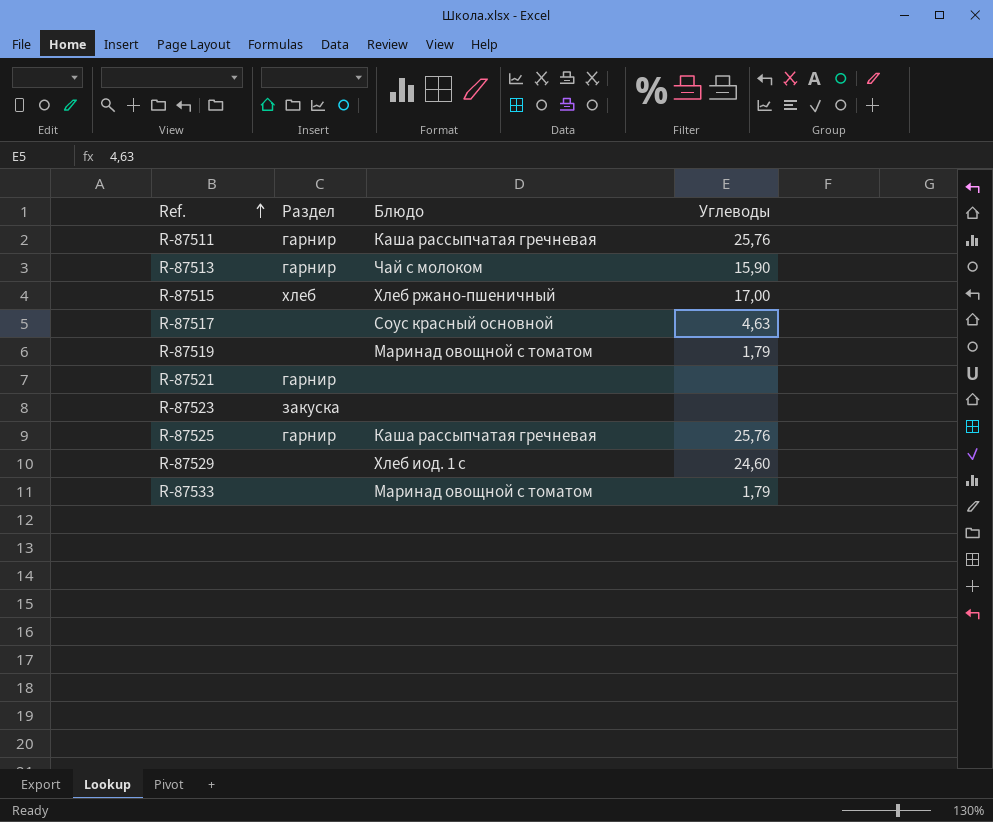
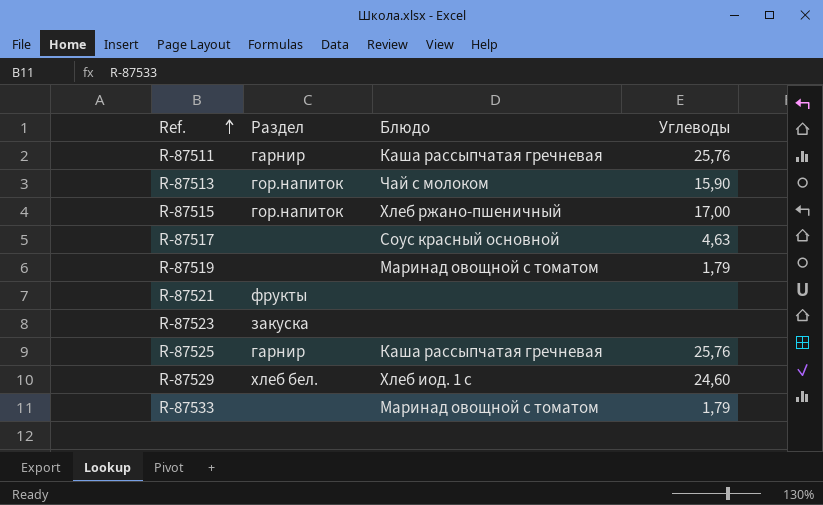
R-87513 | Раздел: гарнир -> гор.напиток
R-87515 | Раздел: хлеб -> гор.напиток
R-87521 | Раздел: гарнир -> фрукты
R-87529 | Раздел: none -> хлеб бел.

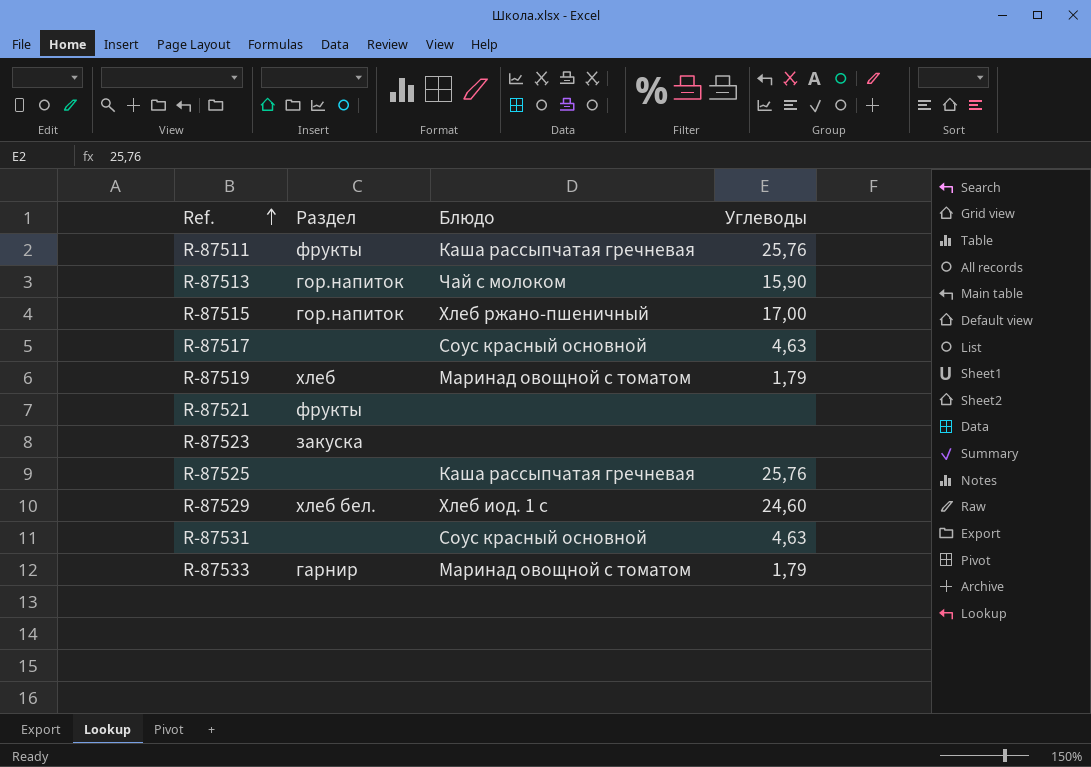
R-87511 | Раздел: гарнир -> фрукты
R-87519 | Раздел: none -> хлеб
R-87525 | Раздел: гарнир -> none
row R-87531: none -> none | Соус красный основной | 4,63
R-87533 | Раздел: none -> гарнир

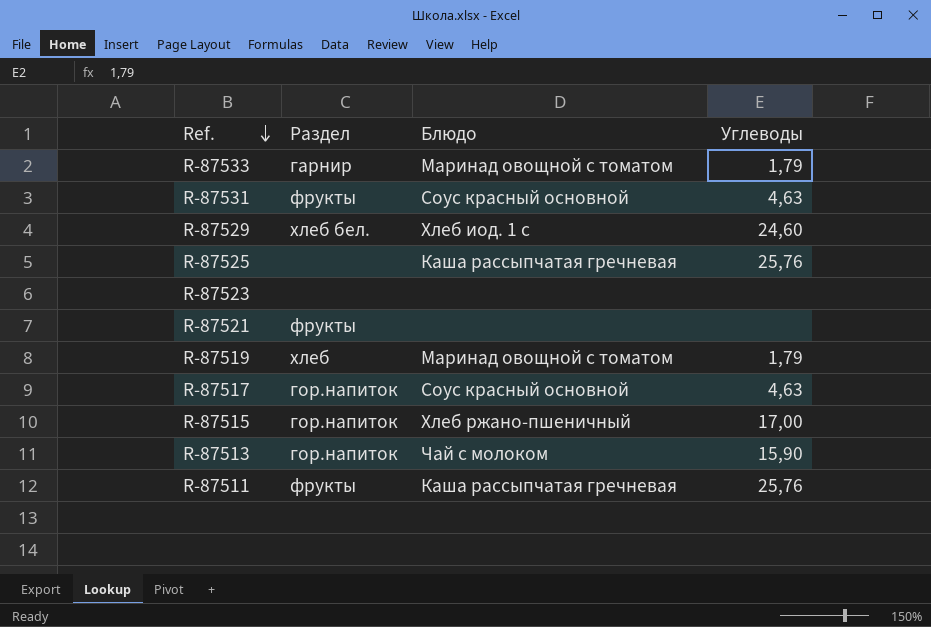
row order: Ref. ascending -> Ref. descending
R-87531 | Раздел: none -> фрукты
R-87523 | Раздел: закуска -> none
R-87517 | Раздел: none -> гор.напиток

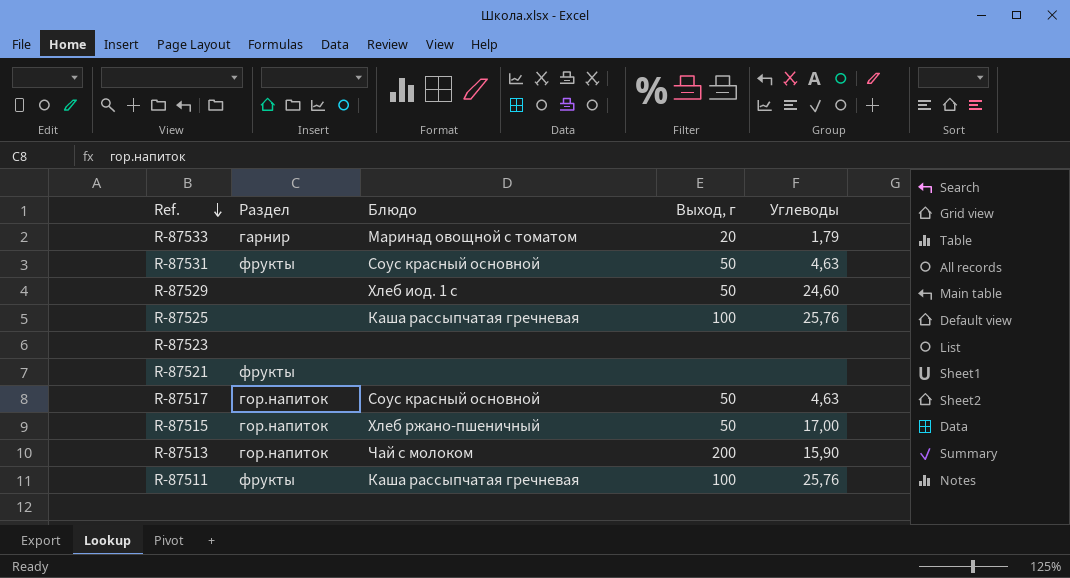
column Выход, г | position: none -> 4
row R-87519: хлеб | Маринад овощной с томатом | 1,79 -> none
R-87529 | Раздел: хлеб бел. -> none

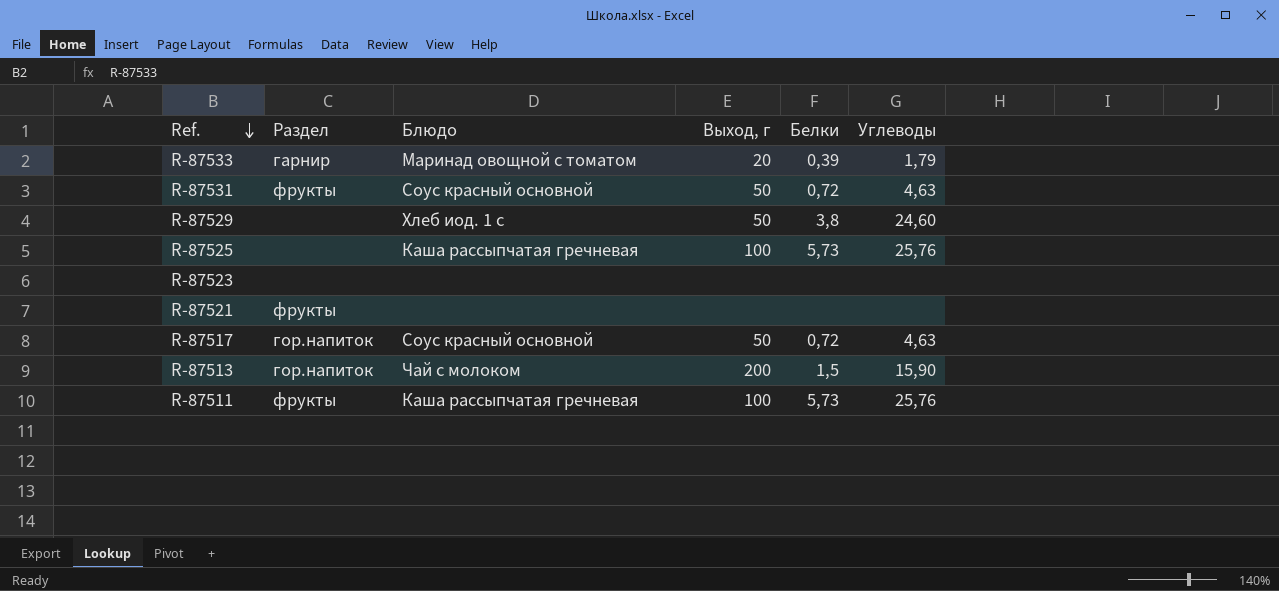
column Белки | position: none -> 5
row R-87515: гор.напиток | Хлеб ржано-пшеничный | 50 | 17,00 -> none

